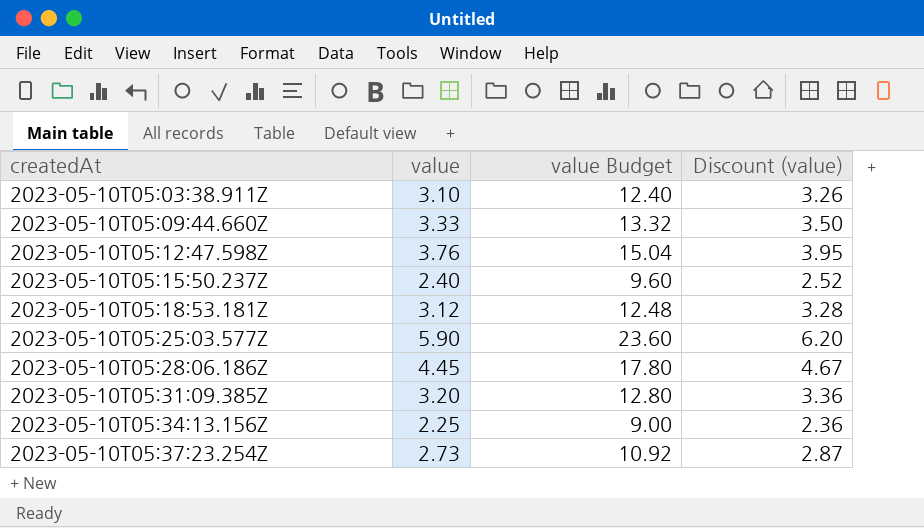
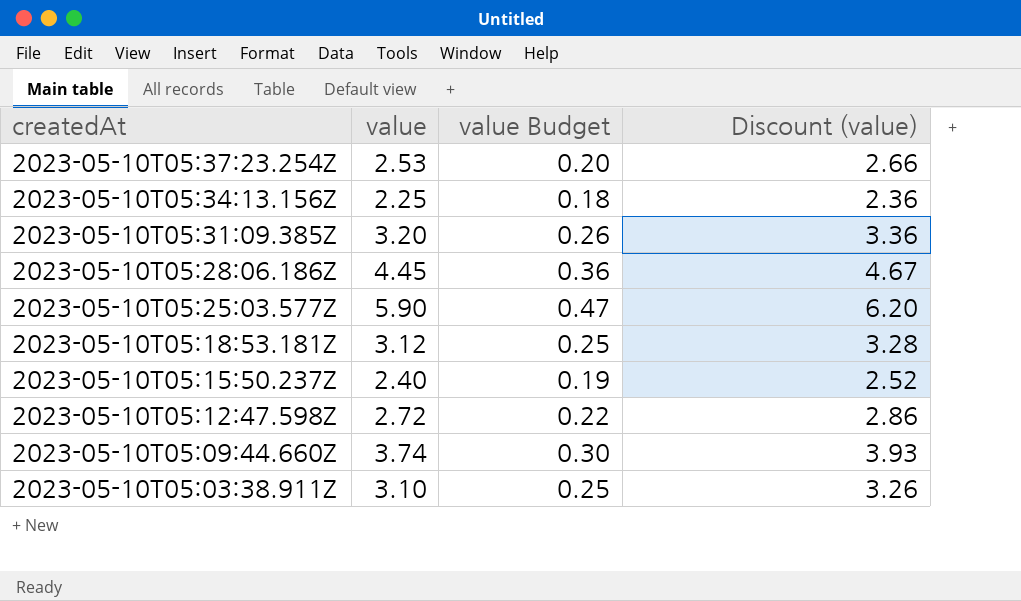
row order: createdAt ascending -> createdAt descending
column value Budget | formula: [value] * 4 -> [value] * 0.08
2023-05-10T05:37:23.254Z | value: 2.73 -> 2.53
2023-05-10T05:37:23.254Z | Discount (value): 2.87 -> 2.66
2023-05-10T05:12:47.598Z | value: 3.76 -> 2.72
2023-05-10T05:12:47.598Z | Discount (value): 3.95 -> 2.86
2023-05-10T05:09:44.660Z | value: 3.33 -> 3.74
2023-05-10T05:09:44.660Z | Discount (value): 3.50 -> 3.93

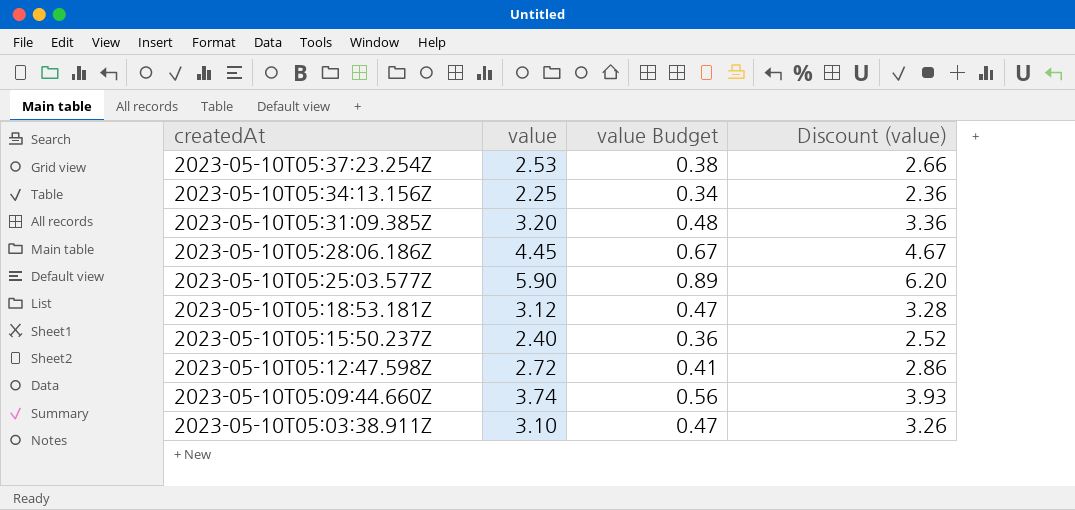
column value Budget | formula: [value] * 0.08 -> [value] * 0.15

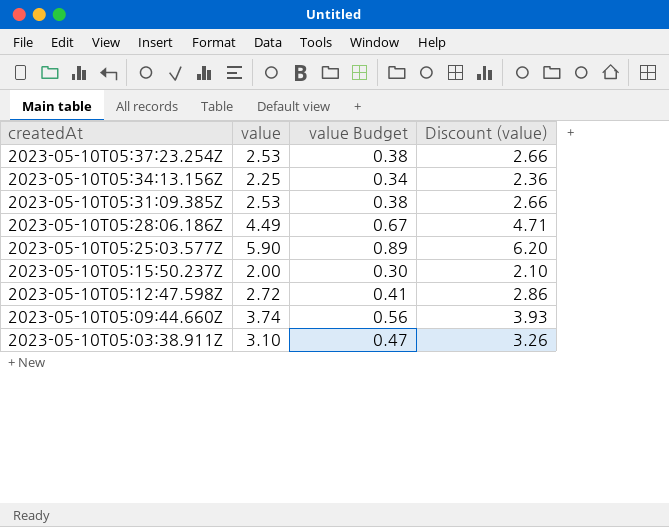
row 2023-05-10T05:18:53.181Z: 3.12 | 0.47 | 3.28 -> none
2023-05-10T05:31:09.385Z | value: 3.20 -> 2.53
2023-05-10T05:31:09.385Z | value Budget: 0.48 -> 0.38
2023-05-10T05:31:09.385Z | Discount (value): 3.36 -> 2.66
2023-05-10T05:28:06.186Z | value: 4.45 -> 4.49
2023-05-10T05:28:06.186Z | Discount (value): 4.67 -> 4.71
2023-05-10T05:15:50.237Z | value: 2.40 -> 2.00
2023-05-10T05:15:50.237Z | value Budget: 0.36 -> 0.30
2023-05-10T05:15:50.237Z | Discount (value): 2.52 -> 2.10

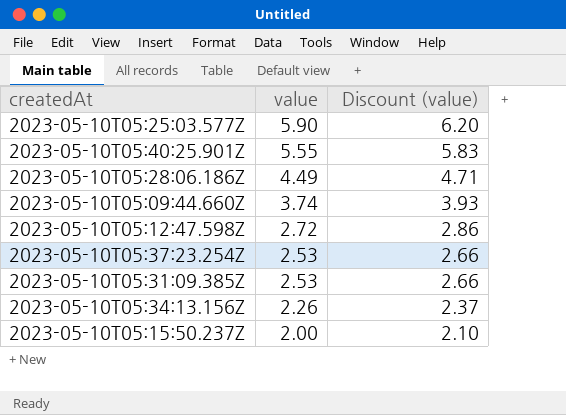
row order: createdAt descending -> value descending
column value Budget | formula: [value] * 0.15 -> none
row 2023-05-10T05:03:38.911Z: 3.10 | 0.47 | 3.26 -> none
row 2023-05-10T05:40:25.901Z: none -> 5.55 | 5.83
2023-05-10T05:34:13.156Z | value: 2.25 -> 2.26
2023-05-10T05:34:13.156Z | Discount (value): 2.36 -> 2.37

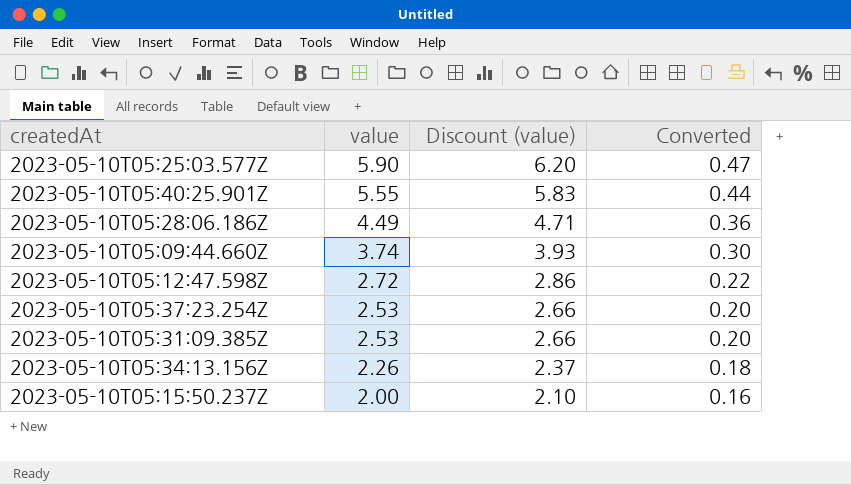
column Converted | formula: none -> [value] * 0.08

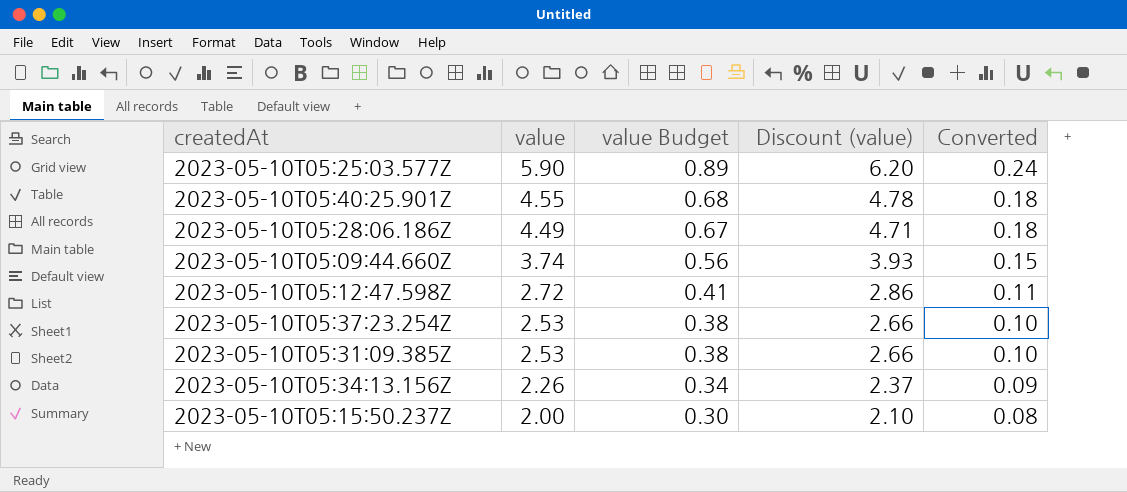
column value Budget | formula: none -> [value] * 0.15
column Converted | formula: [value] * 0.08 -> [value] * 0.04
2023-05-10T05:40:25.901Z | value: 5.55 -> 4.55
2023-05-10T05:40:25.901Z | Discount (value): 5.83 -> 4.78

